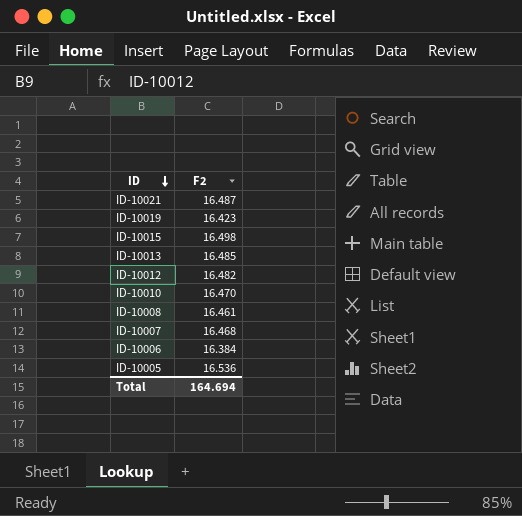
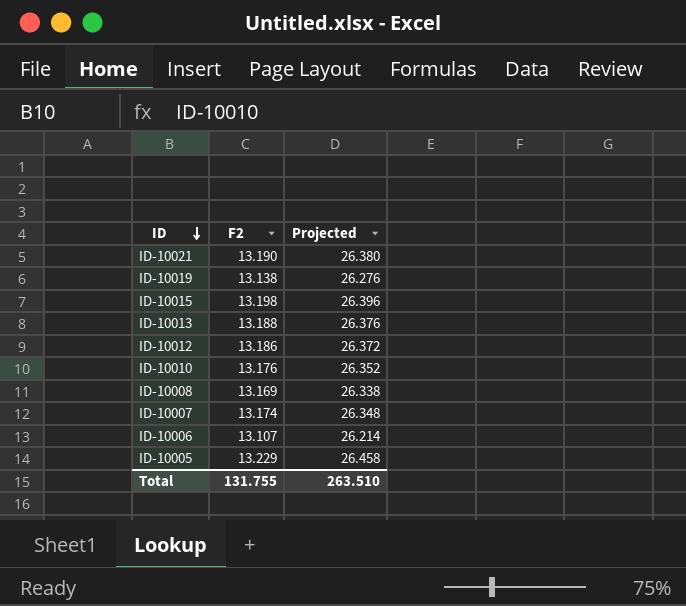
column Projected | formula: none -> [F2] * 2
ID-10021 | F2: 16.487 -> 13.190
ID-10019 | F2: 16.423 -> 13.138
ID-10015 | F2: 16.498 -> 13.198
ID-10013 | F2: 16.485 -> 13.188
ID-10012 | F2: 16.482 -> 13.186
ID-10010 | F2: 16.470 -> 13.176
ID-10008 | F2: 16.461 -> 13.169
ID-10007 | F2: 16.468 -> 13.174
ID-10006 | F2: 16.384 -> 13.107
ID-10005 | F2: 16.536 -> 13.229
Total | F2: 164.694 -> 131.755

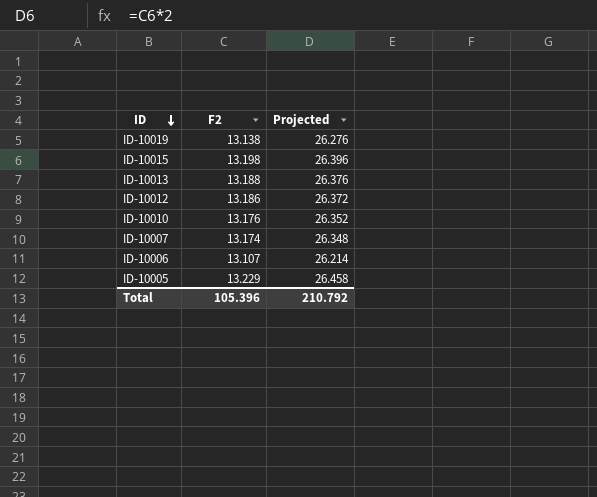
row ID-10021: 13.190 | 26.380 -> none
row ID-10008: 13.169 | 26.338 -> none
Total | F2: 131.755 -> 105.396
Total | Projected: 263.510 -> 210.792

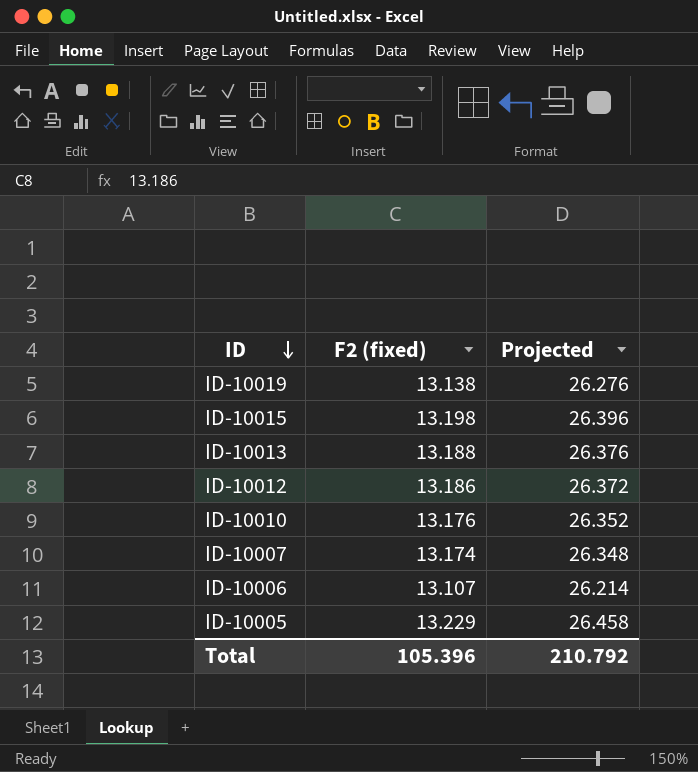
column name: F2 -> F2 (fixed)

